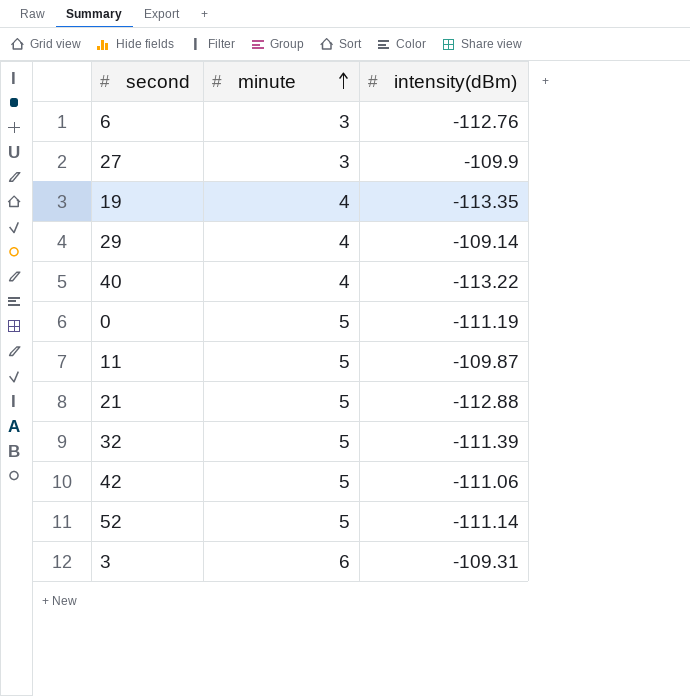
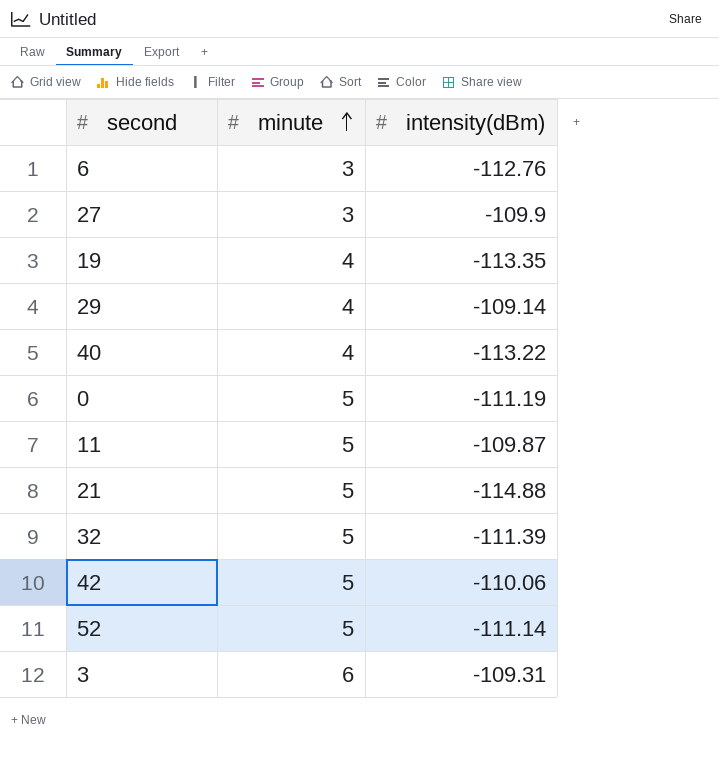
21 | intensity(dBm): -112.88 -> -114.88
42 | intensity(dBm): -111.06 -> -110.06

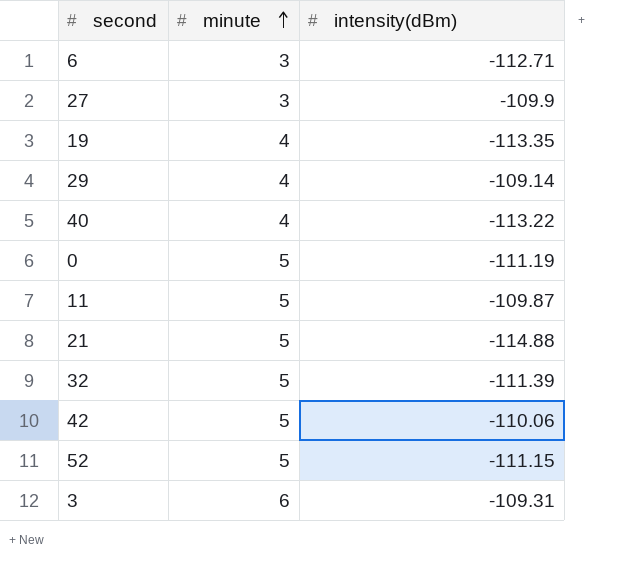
6 | intensity(dBm): -112.76 -> -112.71
52 | intensity(dBm): -111.14 -> -111.15

